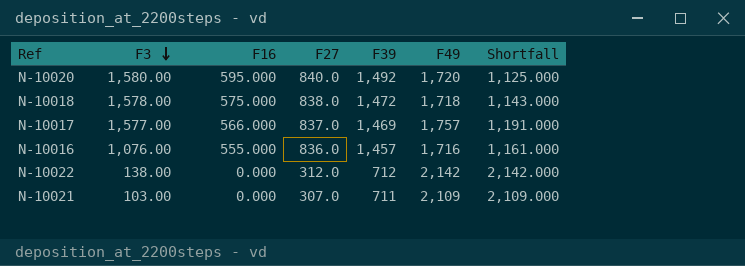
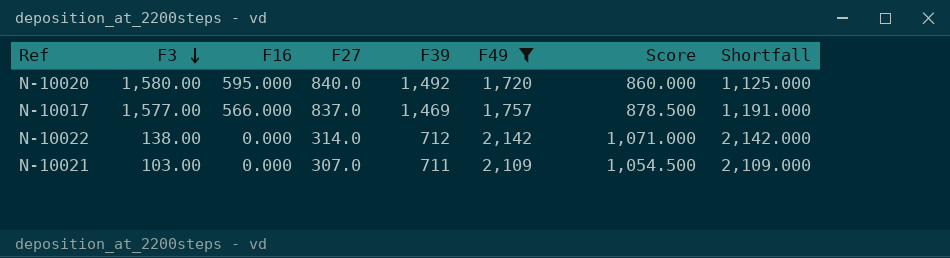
filter: none -> F49 >= 1,720
column Score | formula: none -> [F49] * 0.5
N-10022 | F27: 312.0 -> 314.0

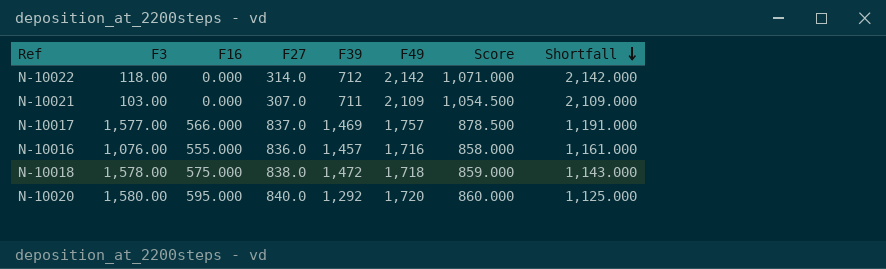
filter: F49 >= 1,720 -> none
row order: F3 descending -> Shortfall descending
N-10022 | F3: 138.00 -> 118.00
N-10020 | F39: 1,492 -> 1,292

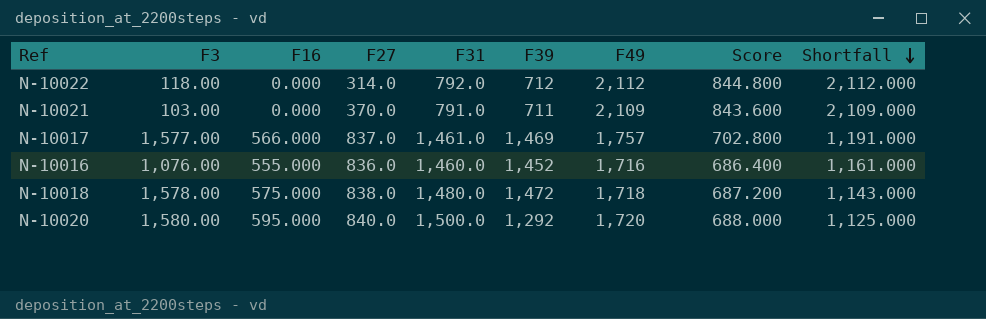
column F31 | position: none -> 5
column Score | formula: [F49] * 0.5 -> [F49] * 0.4
N-10022 | F49: 2,142 -> 2,112
N-10022 | Shortfall: 2,142.000 -> 2,112.000
N-10021 | F27: 307.0 -> 370.0
N-10016 | F39: 1,457 -> 1,452

